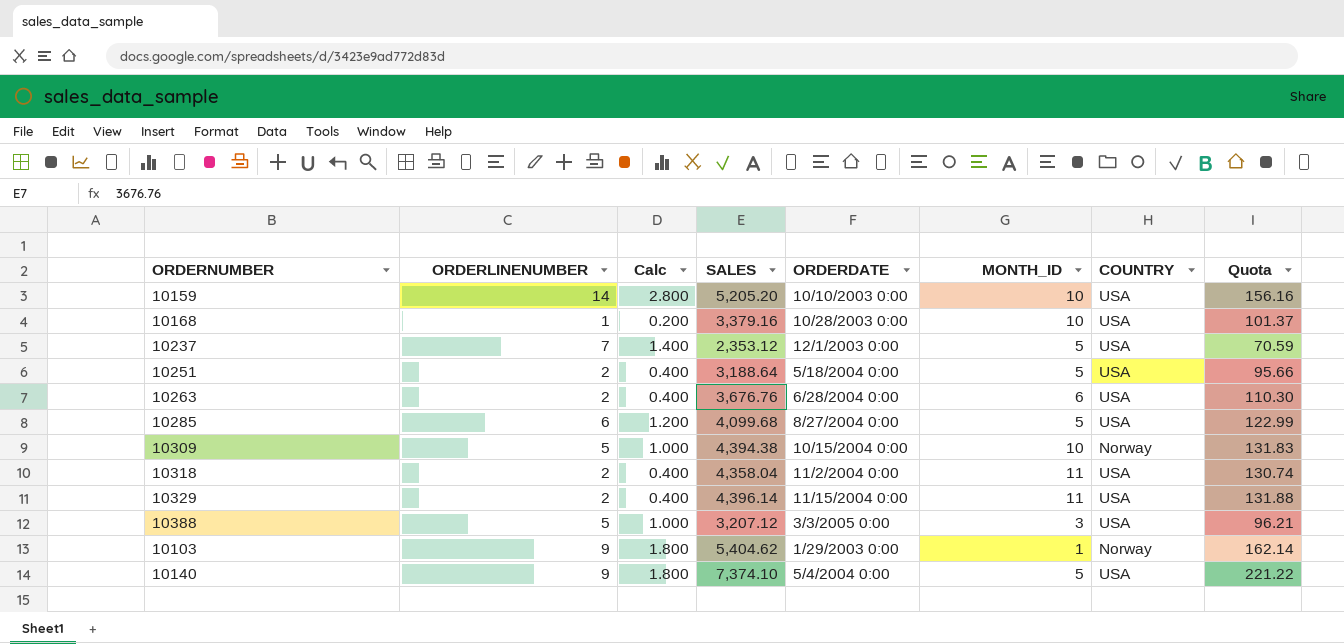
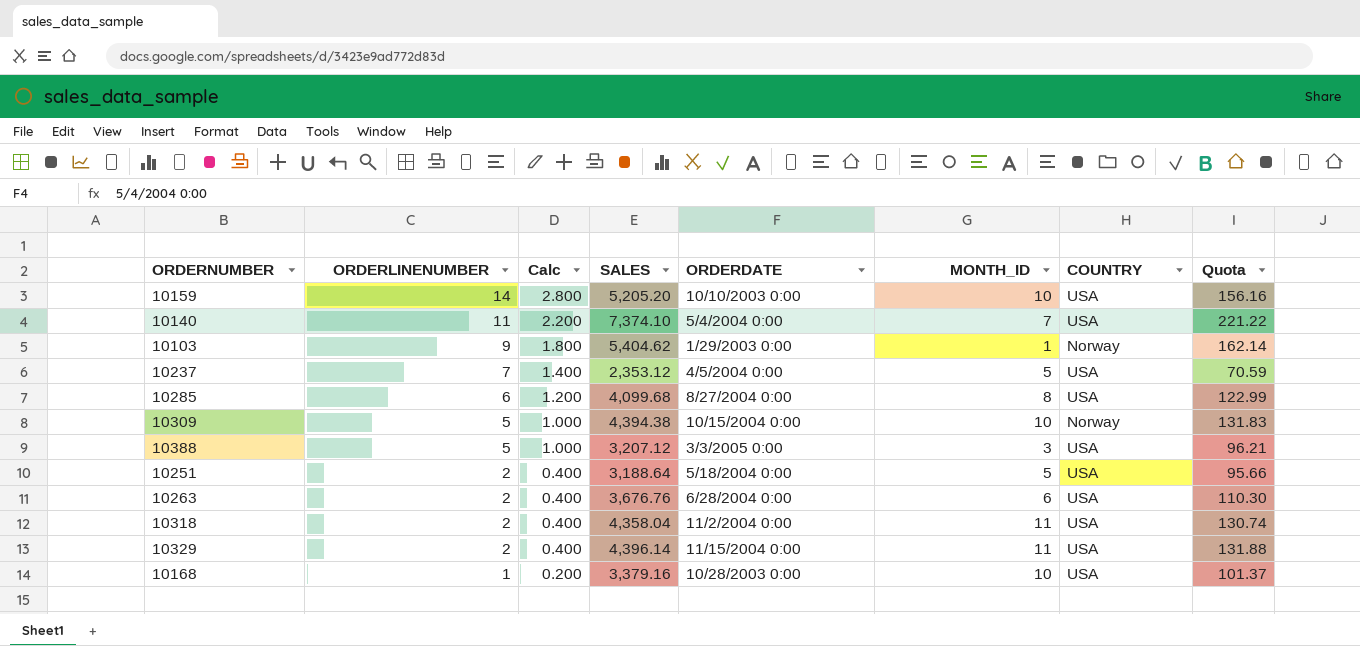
row order: none -> ORDERLINENUMBER descending
10140 | ORDERLINENUMBER: 9 -> 11
10140 | Calc: 1.800 -> 2.200
10140 | MONTH_ID: 5 -> 7
10237 | ORDERDATE: 12/1/2003 0:00 -> 4/5/2004 0:00
10285 | MONTH_ID: 5 -> 8

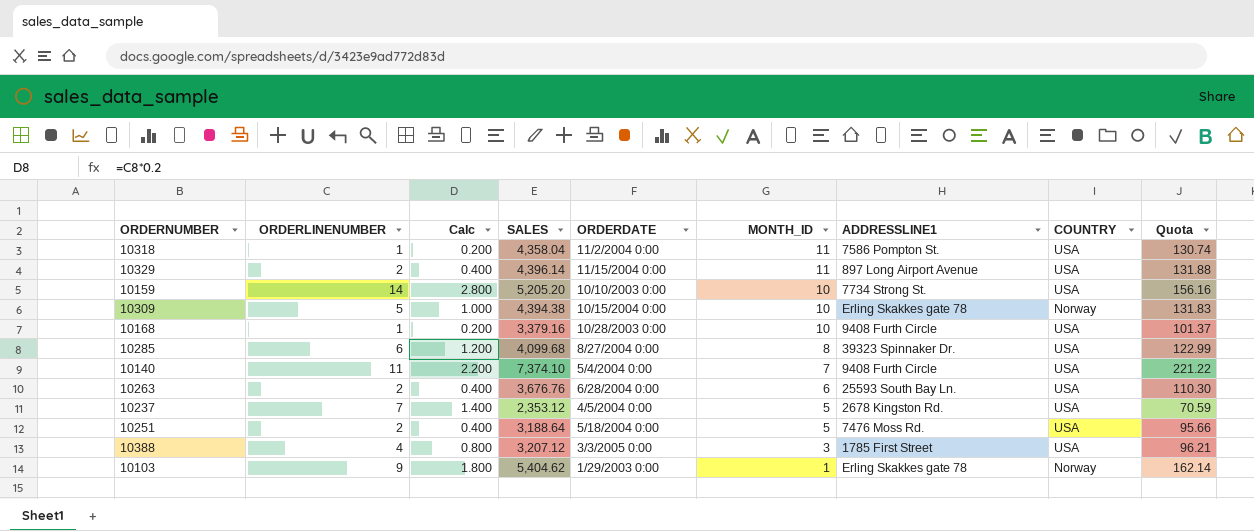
row order: ORDERLINENUMBER descending -> MONTH_ID descending
column ADDRESSLINE1 | position: none -> 7
10318 | ORDERLINENUMBER: 2 -> 1
10318 | Calc: 0.400 -> 0.200
10388 | ORDERLINENUMBER: 5 -> 4
10388 | Calc: 1.000 -> 0.800

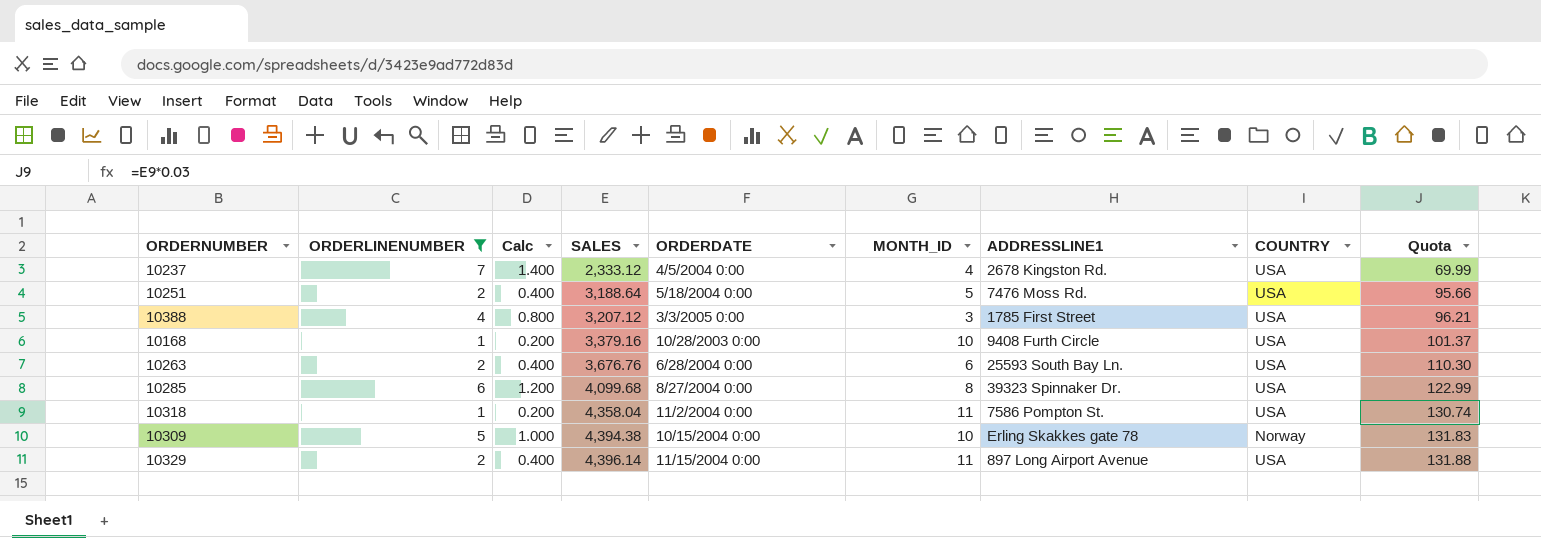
filter: none -> ORDERLINENUMBER <= 7
row order: MONTH_ID descending -> SALES ascending
10237 | SALES: 2,353.12 -> 2,333.12
10237 | MONTH_ID: 5 -> 4
10237 | Quota: 70.59 -> 69.99

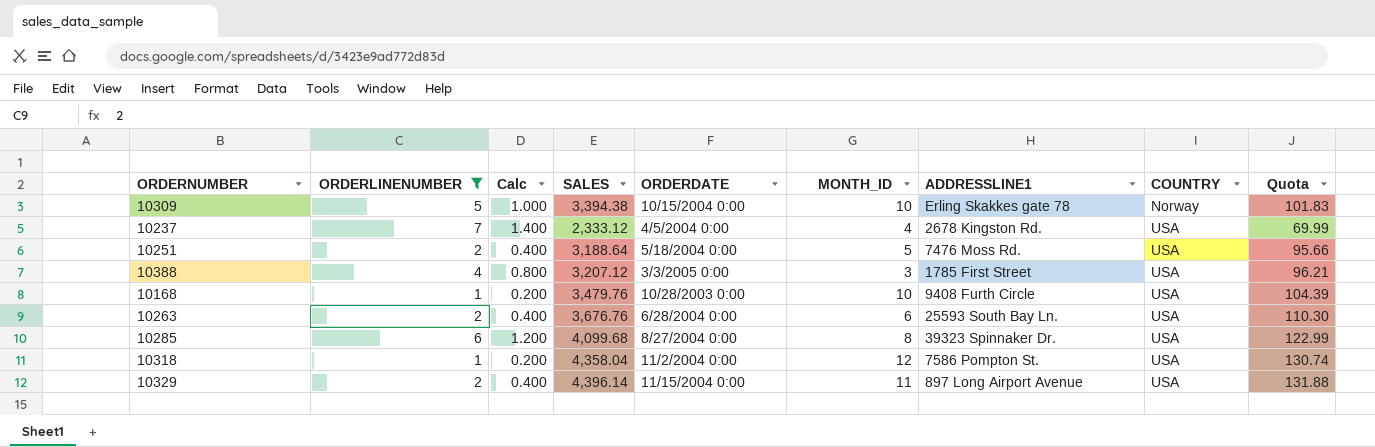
row order: SALES ascending -> COUNTRY ascending
10309 | SALES: 4,394.38 -> 3,394.38
10309 | Quota: 131.83 -> 101.83
10168 | SALES: 3,379.16 -> 3,479.76
10168 | Quota: 101.37 -> 104.39
10318 | MONTH_ID: 11 -> 12

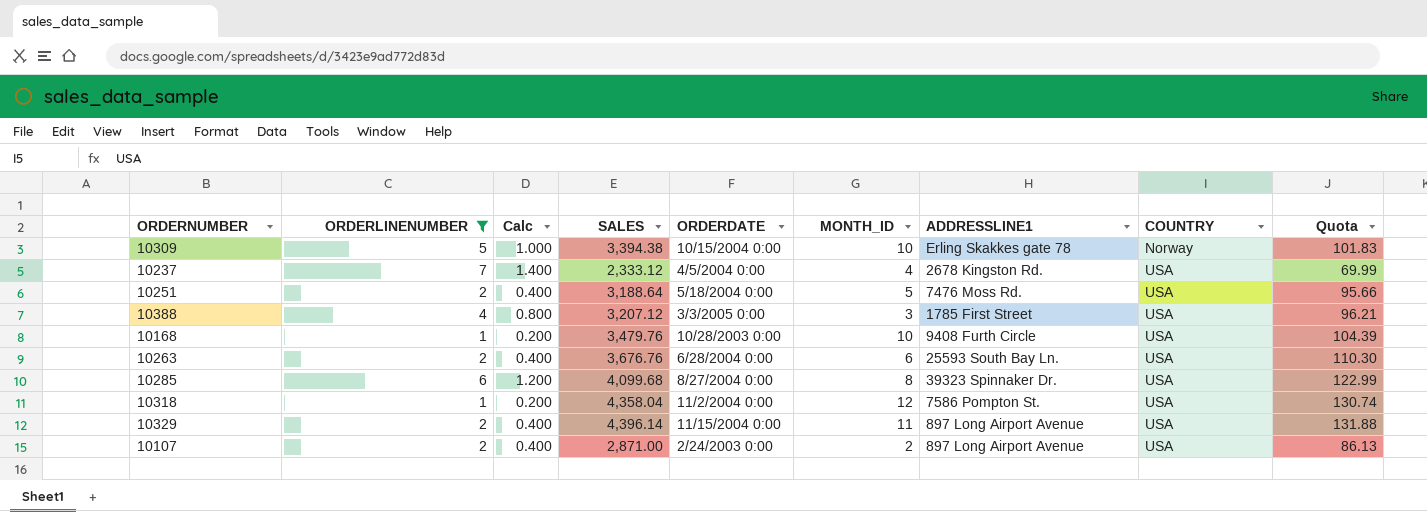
row 10107: none -> 2 | 0.400 | 2,871.00 | 2/24/2003 0:00 | 2 | 897 Long Airport Avenue | USA | 86.13

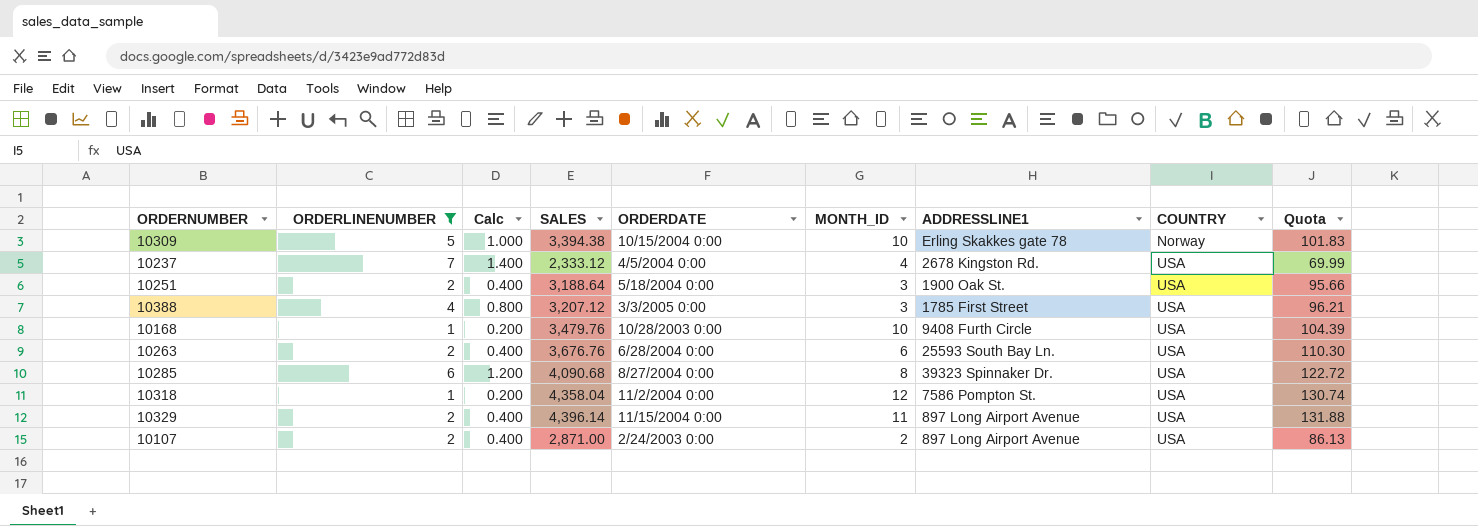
10251 | MONTH_ID: 5 -> 3
10251 | ADDRESSLINE1: 7476 Moss Rd. -> 1900 Oak St.
10285 | SALES: 4,099.68 -> 4,090.68
10285 | Quota: 122.99 -> 122.72

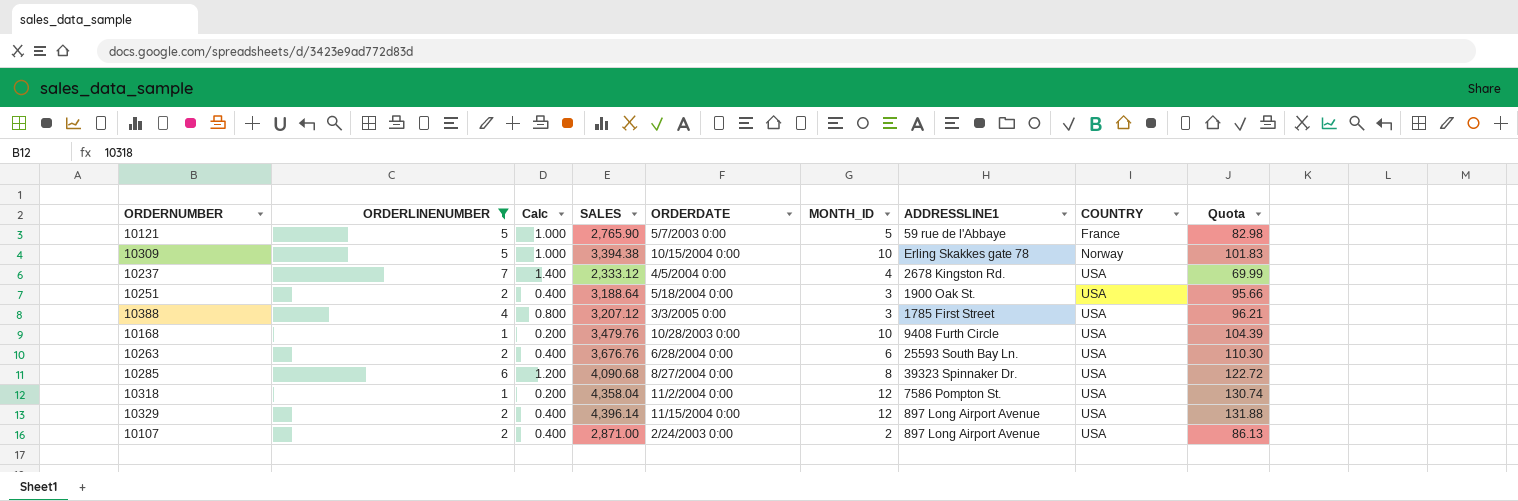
row 10121: none -> 5 | 1.000 | 2,765.90 | 5/7/2003 0:00 | 5 | 59 rue de l'Abbaye | France | 82.98
10329 | MONTH_ID: 11 -> 12

